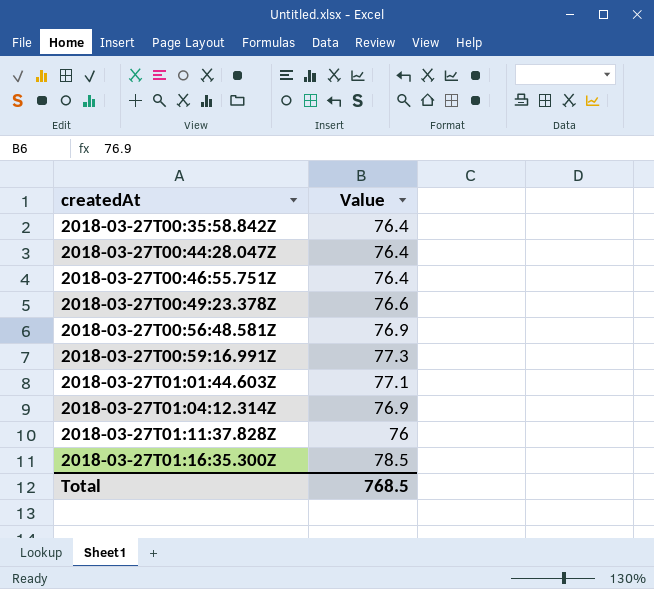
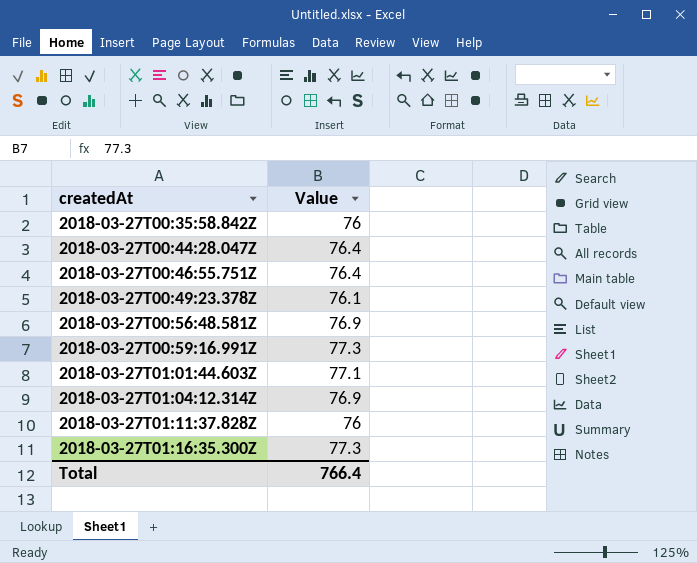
2018-03-27T00:35:58.842Z | Value: 76.4 -> 76
2018-03-27T00:49:23.378Z | Value: 76.6 -> 76.1
2018-03-27T01:16:35.300Z | Value: 78.5 -> 77.3
Total | Value: 768.5 -> 766.4

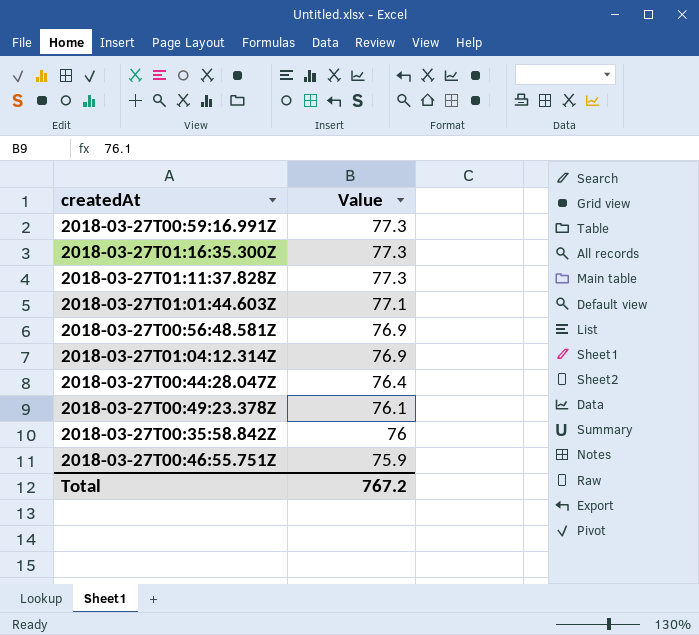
row order: createdAt ascending -> Value descending
2018-03-27T01:11:37.828Z | Value: 76 -> 77.3
2018-03-27T00:46:55.751Z | Value: 76.4 -> 75.9
Total | Value: 766.4 -> 767.2

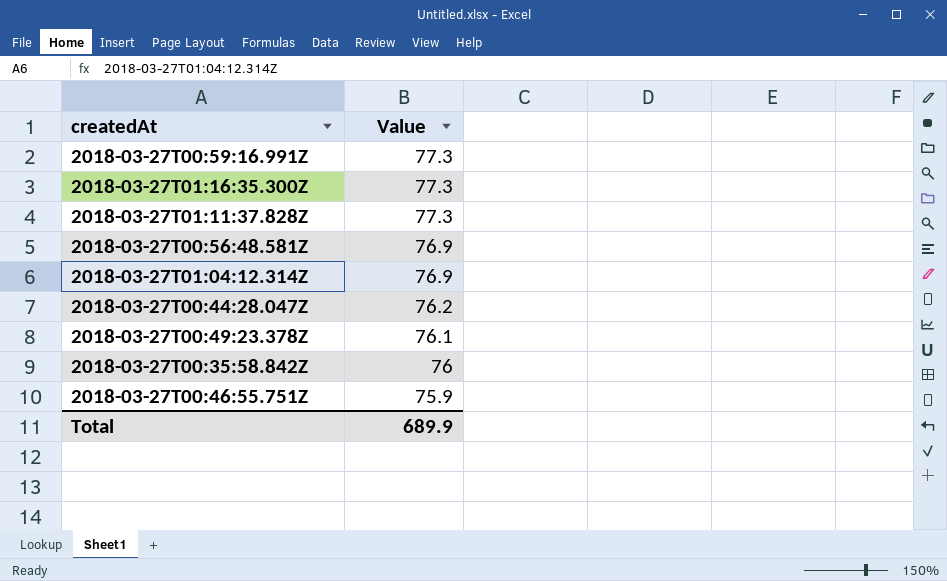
row 2018-03-27T01:01:44.603Z: 77.1 -> none
2018-03-27T00:44:28.047Z | Value: 76.4 -> 76.2
Total | Value: 767.2 -> 689.9

